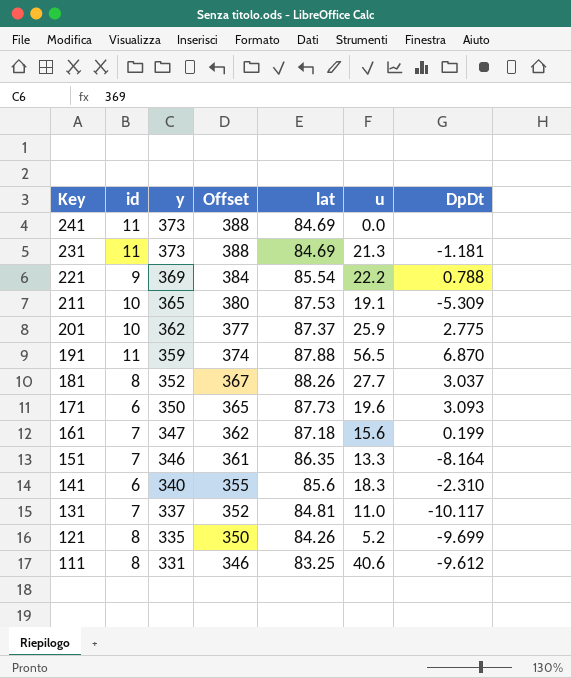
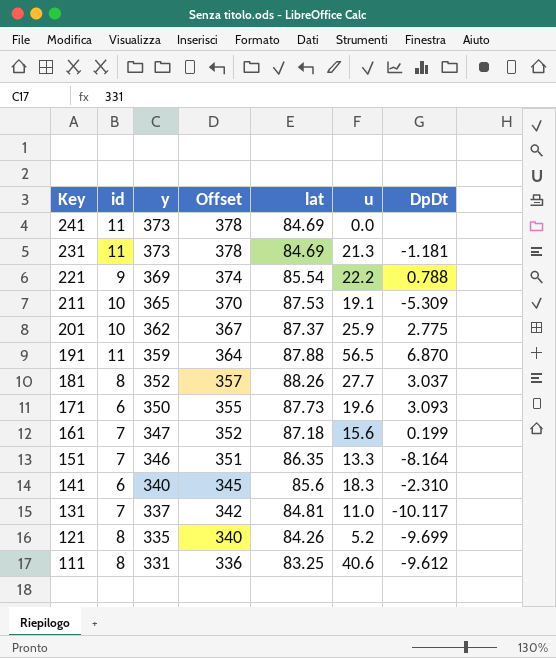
column Offset | formula: [y] + 15 -> [y] + 5

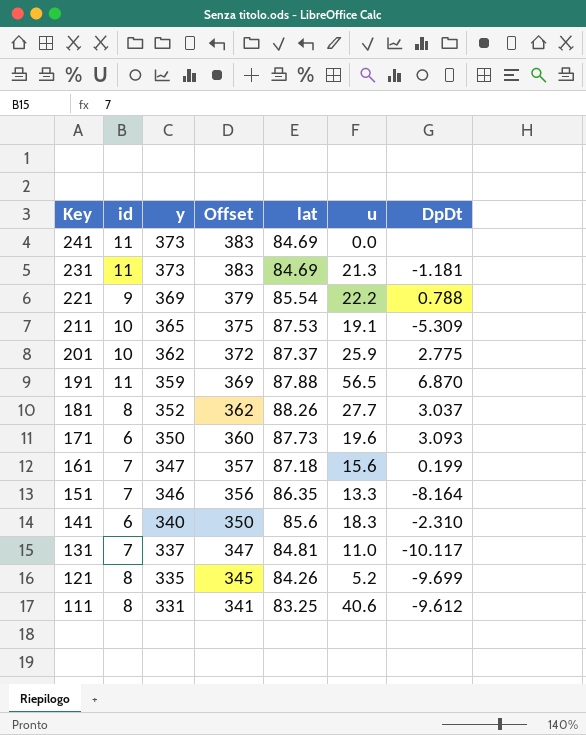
column Offset | formula: [y] + 5 -> [y] + 10

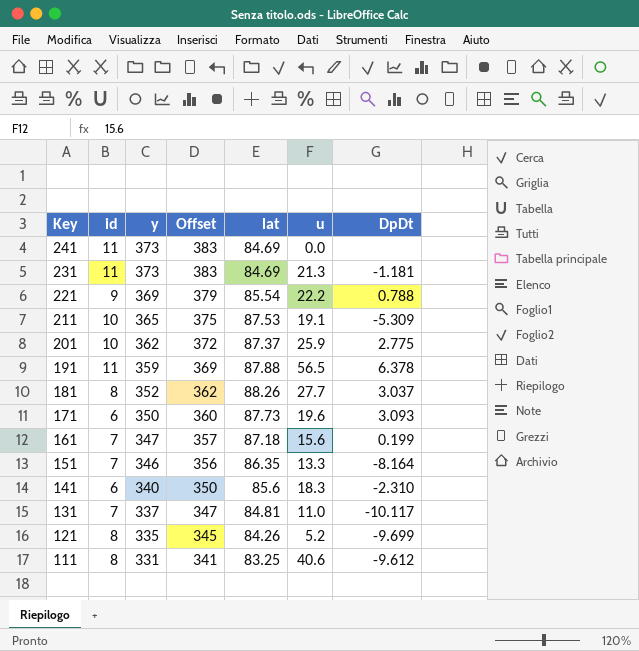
191 | DpDt: 6.870 -> 6.378

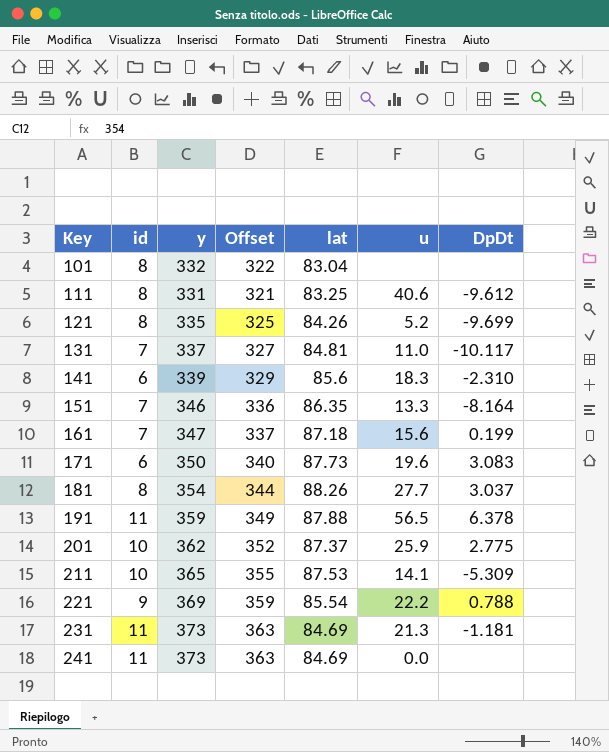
row order: Key descending -> Key ascending
column Offset | formula: [y] + 10 -> [y] - 10
row 101: none -> 8 | 332 | 322 | 83.04 | none | none
141 | y: 340 -> 339
171 | DpDt: 3.093 -> 3.083
181 | y: 352 -> 354
211 | u: 19.1 -> 14.1

